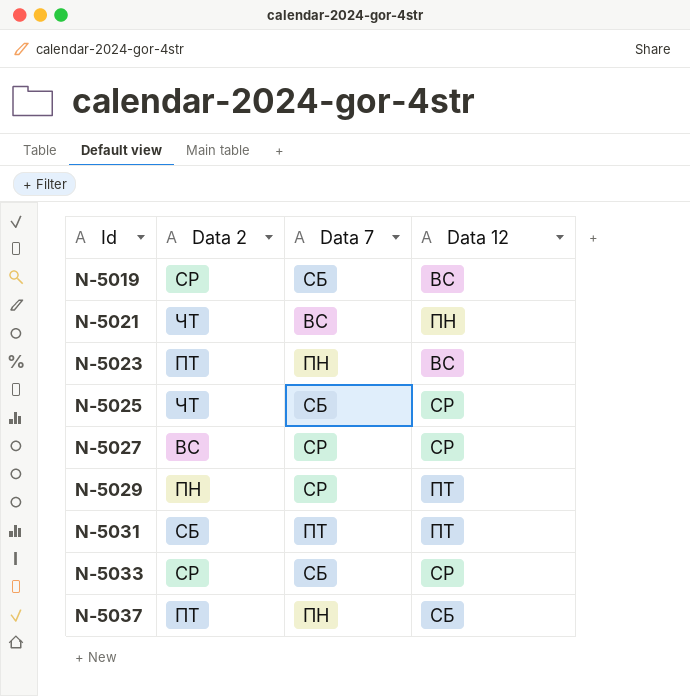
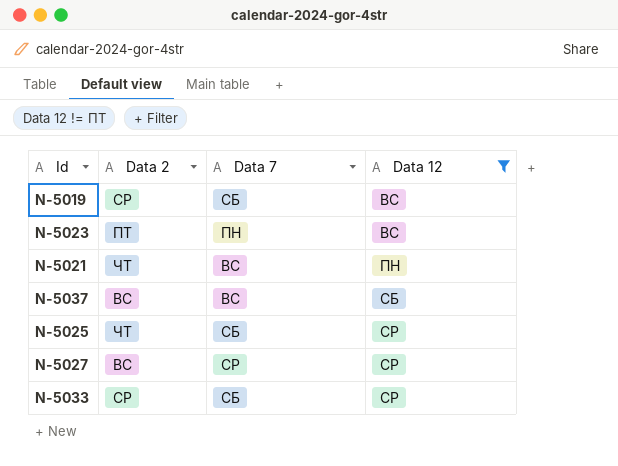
filter: none -> Data 12 != ПТ
row order: Id ascending -> Data 12 ascending
N-5037 | Data 2: ПТ -> ВС
N-5037 | Data 7: ПН -> ВС

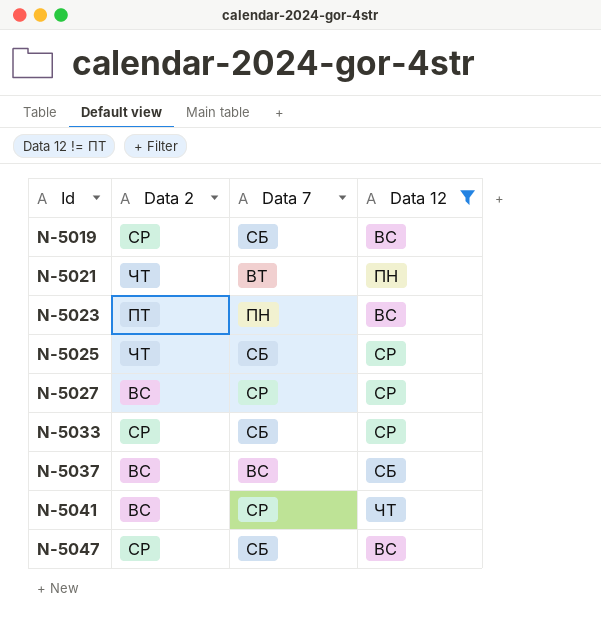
row order: Data 12 ascending -> Id ascending
N-5021 | Data 7: ВС -> ВТ
row N-5041: none -> ВС | СР | ЧТ
row N-5047: none -> СР | СБ | ВС

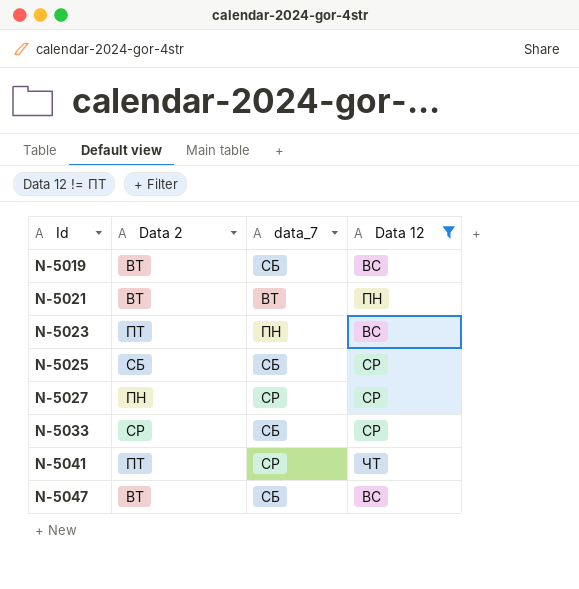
column name: Data 7 -> data_7
row N-5037: ВС | ВС | СБ -> none
N-5019 | Data 2: СР -> ВТ
N-5021 | Data 2: ЧТ -> ВТ
N-5025 | Data 2: ЧТ -> СБ
N-5027 | Data 2: ВС -> ПН
N-5041 | Data 2: ВС -> ПТ
N-5047 | Data 2: СР -> ВТ

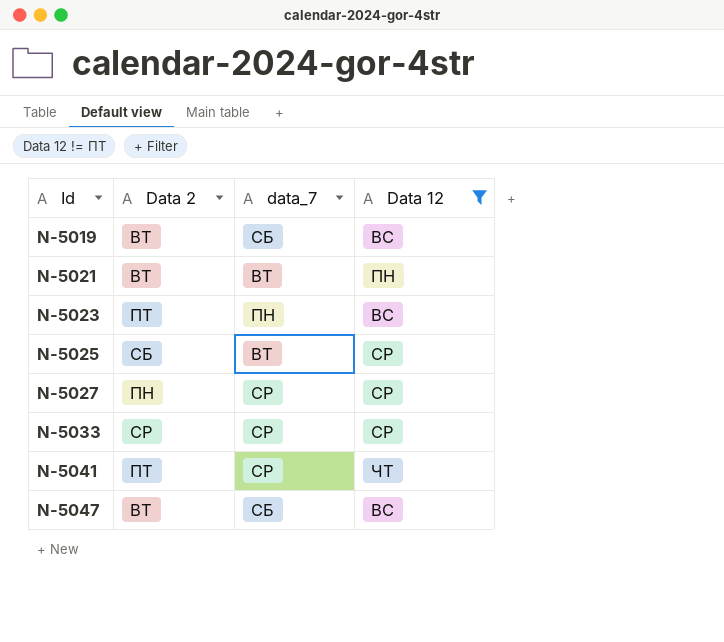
N-5025 | data_7: СБ -> ВТ
N-5033 | data_7: СБ -> СР

